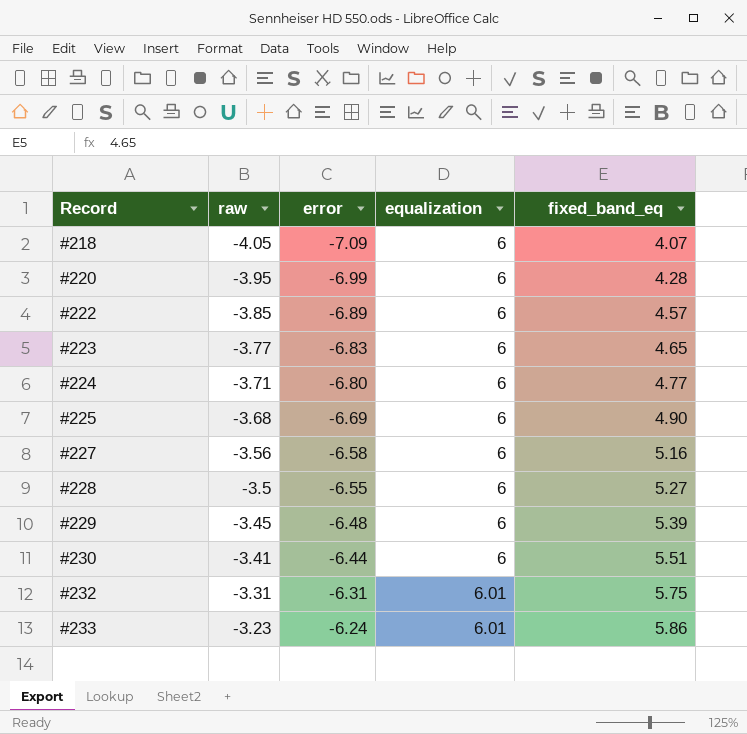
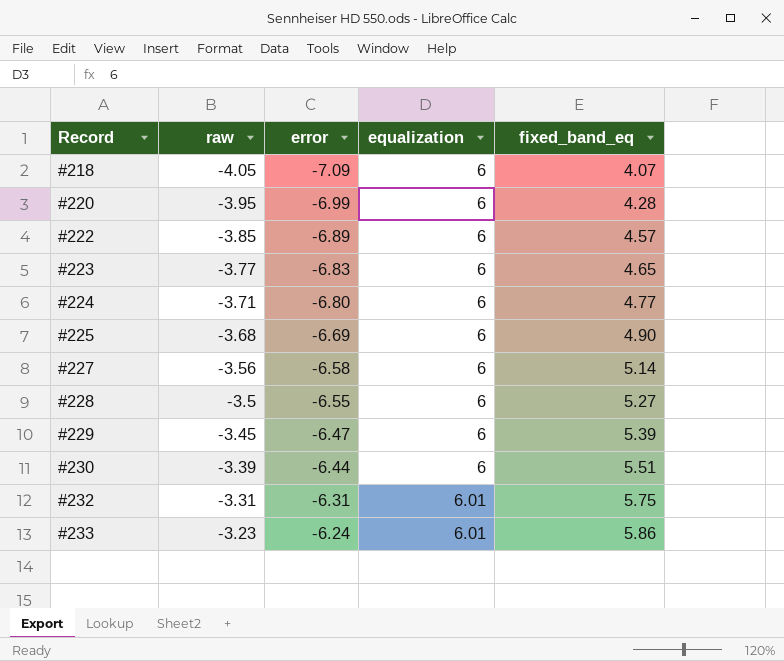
#227 | fixed_band_eq: 5.16 -> 5.14
#229 | error: -6.48 -> -6.47
#230 | raw: -3.41 -> -3.39

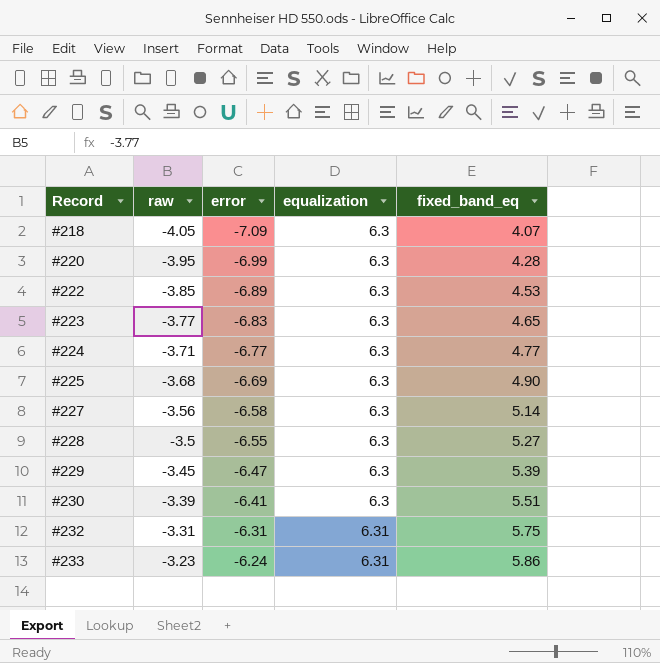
#218 | equalization: 6 -> 6.3
#220 | equalization: 6 -> 6.3
#222 | equalization: 6 -> 6.3
#222 | fixed_band_eq: 4.57 -> 4.53
#223 | equalization: 6 -> 6.3
#224 | error: -6.80 -> -6.77
#224 | equalization: 6 -> 6.3
#225 | equalization: 6 -> 6.3
#227 | equalization: 6 -> 6.3
#228 | equalization: 6 -> 6.3
#229 | equalization: 6 -> 6.3
#230 | error: -6.44 -> -6.41
#230 | equalization: 6 -> 6.3
#232 | equalization: 6.01 -> 6.31
#233 | equalization: 6.01 -> 6.31

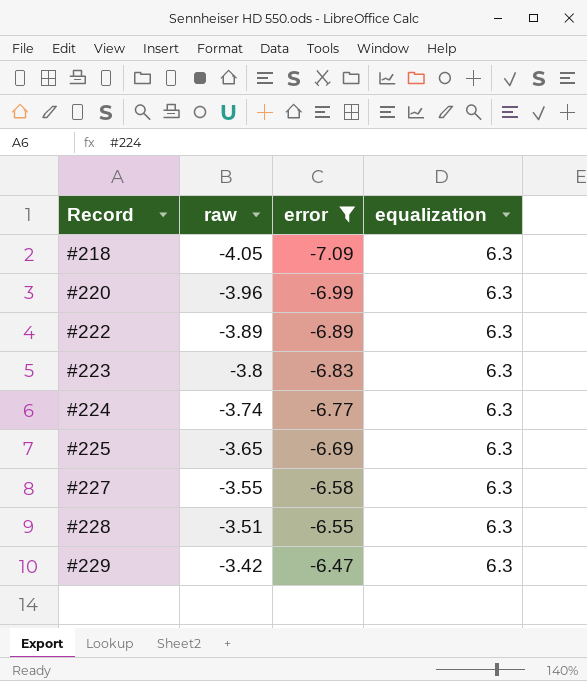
filter: none -> error <= -6.47
column fixed_band_eq | position: 5 -> none
#220 | raw: -3.95 -> -3.96
#222 | raw: -3.85 -> -3.89
#223 | raw: -3.77 -> -3.8
#224 | raw: -3.71 -> -3.74
#225 | raw: -3.68 -> -3.65
#227 | raw: -3.56 -> -3.55
#228 | raw: -3.5 -> -3.51
#229 | raw: -3.45 -> -3.42

